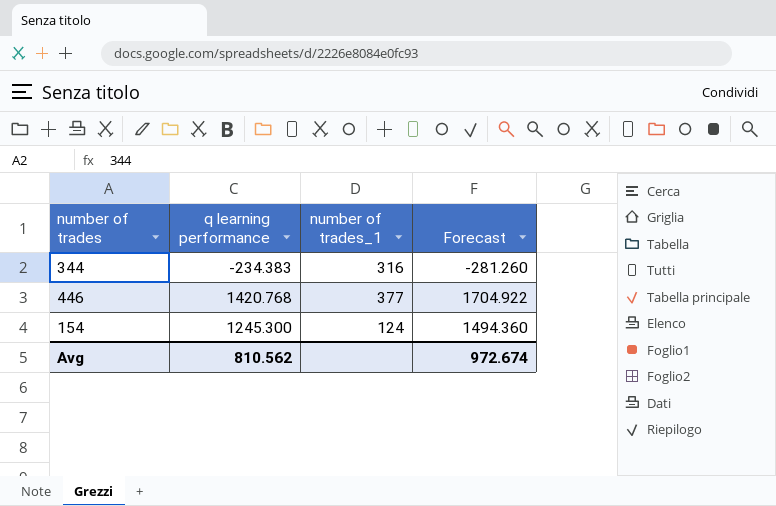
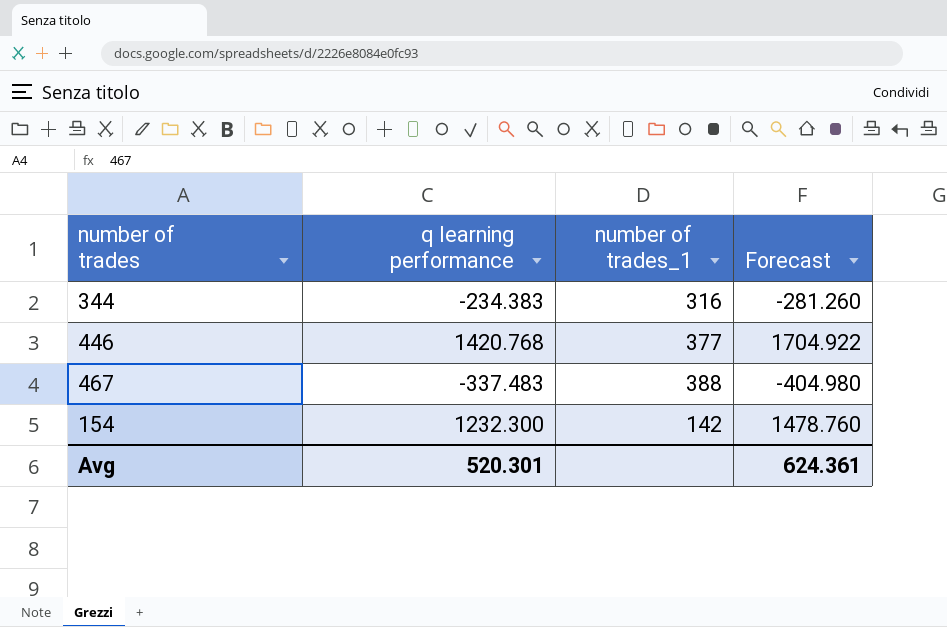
row 467: none -> -337.483 | 388 | -404.980
154 | q learning performance: 1245.300 -> 1232.300
154 | number of trades_1: 124 -> 142
154 | Forecast: 1494.360 -> 1478.760
Avg | q learning performance: 810.562 -> 520.301
Avg | Forecast: 972.674 -> 624.361

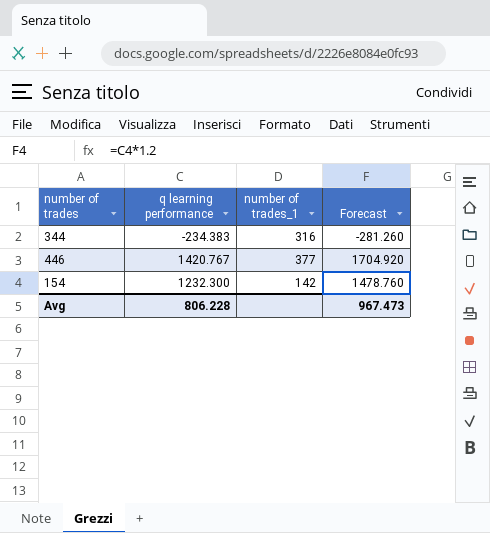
row 467: -337.483 | 388 | -404.980 -> none
446 | q learning performance: 1420.768 -> 1420.767
446 | Forecast: 1704.922 -> 1704.920
Avg | q learning performance: 520.301 -> 806.228
Avg | Forecast: 624.361 -> 967.473

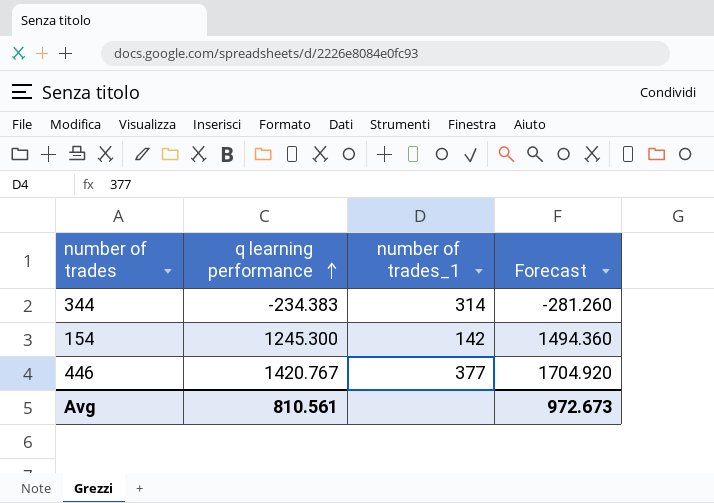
row order: none -> q learning performance ascending
344 | number of trades_1: 316 -> 314
154 | q learning performance: 1232.300 -> 1245.300
154 | Forecast: 1478.760 -> 1494.360
Avg | q learning performance: 806.228 -> 810.561
Avg | Forecast: 967.473 -> 972.673

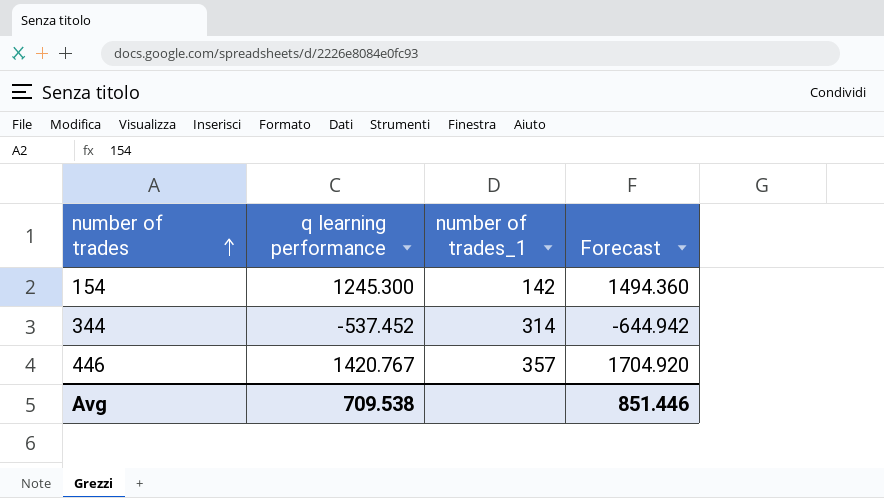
row order: q learning performance ascending -> number of trades ascending
344 | q learning performance: -234.383 -> -537.452
344 | Forecast: -281.260 -> -644.942
446 | number of trades_1: 377 -> 357
Avg | q learning performance: 810.561 -> 709.538
Avg | Forecast: 972.673 -> 851.446

